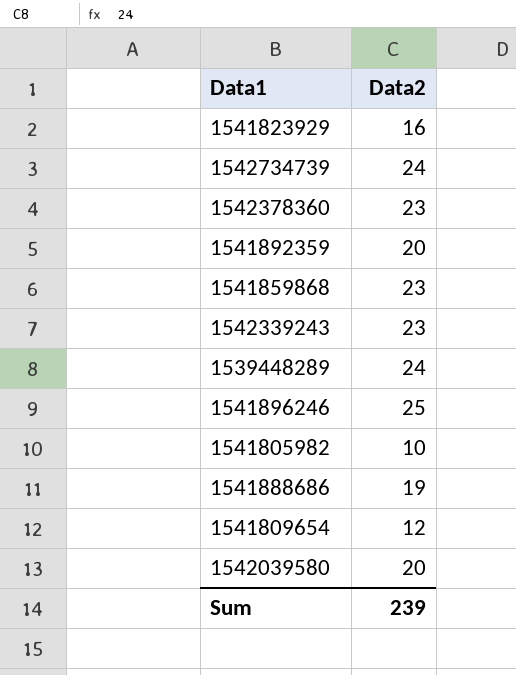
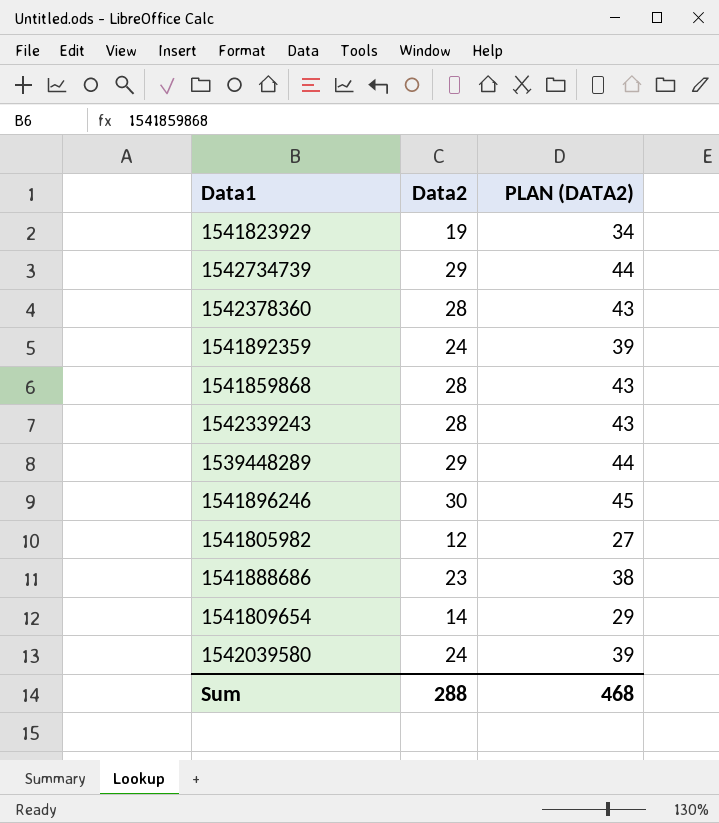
column PLAN (DATA2) | formula: none -> [Data2] + 15
1541823929 | Data2: 16 -> 19
1542734739 | Data2: 24 -> 29
1542378360 | Data2: 23 -> 28
1541892359 | Data2: 20 -> 24
1541859868 | Data2: 23 -> 28
1542339243 | Data2: 23 -> 28
1539448289 | Data2: 24 -> 29
1541896246 | Data2: 25 -> 30
1541805982 | Data2: 10 -> 12
1541888686 | Data2: 19 -> 23
1541809654 | Data2: 12 -> 14
1542039580 | Data2: 20 -> 24
Sum | Data2: 239 -> 288

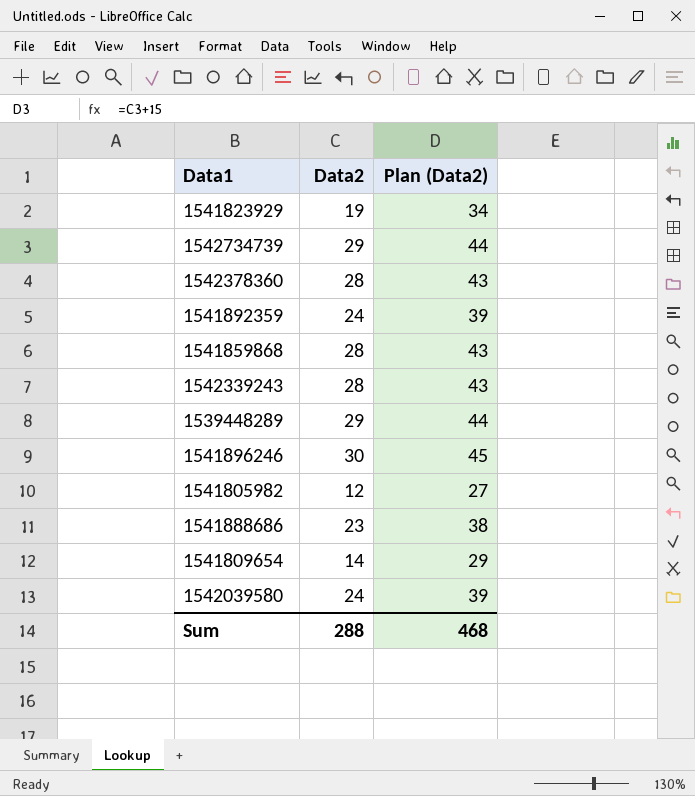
column name: PLAN (DATA2) -> Plan (Data2)

